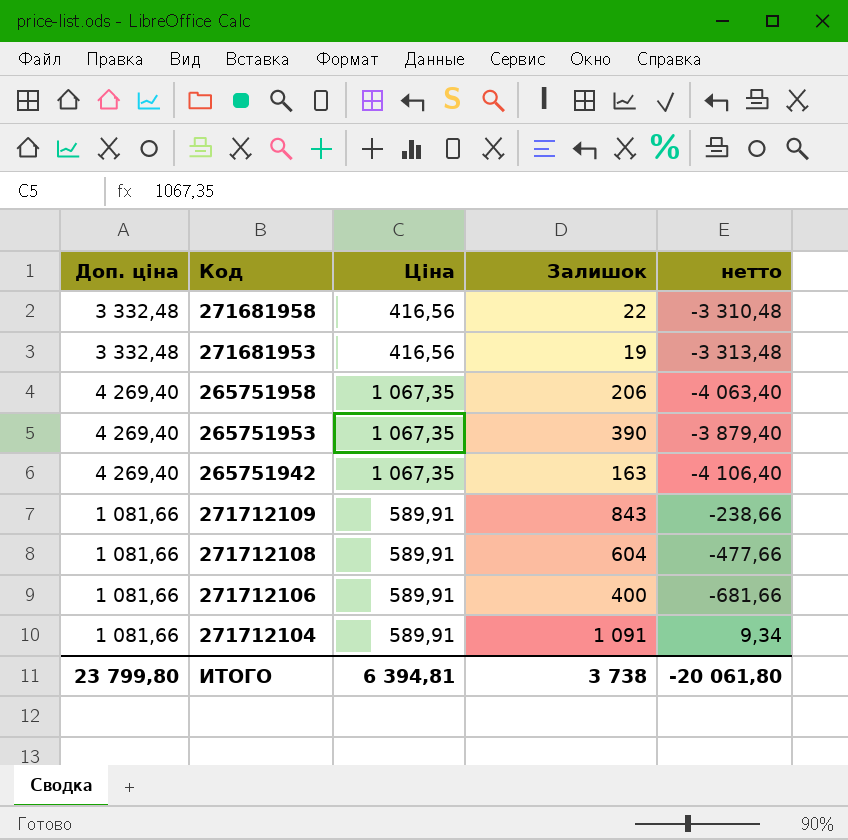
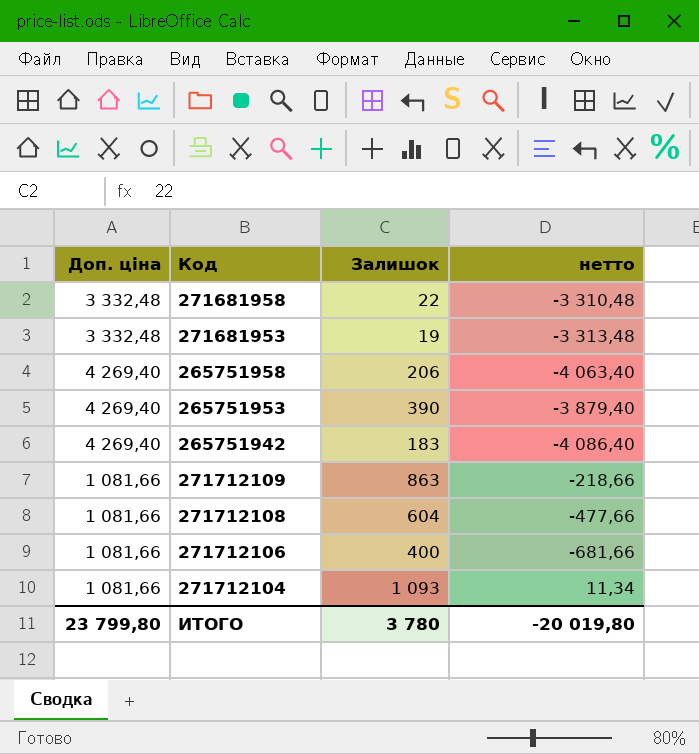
column Ціна | position: 3 -> none
265751942 | Залишок: 163 -> 183
265751942 | нетто: -4 106,40 -> -4 086,40
271712109 | Залишок: 843 -> 863
271712109 | нетто: -238,66 -> -218,66
271712104 | Залишок: 1 091 -> 1 093
271712104 | нетто: 9,34 -> 11,34
ИТОГО | Залишок: 3 738 -> 3 780
ИТОГО | нетто: -20 061,80 -> -20 019,80

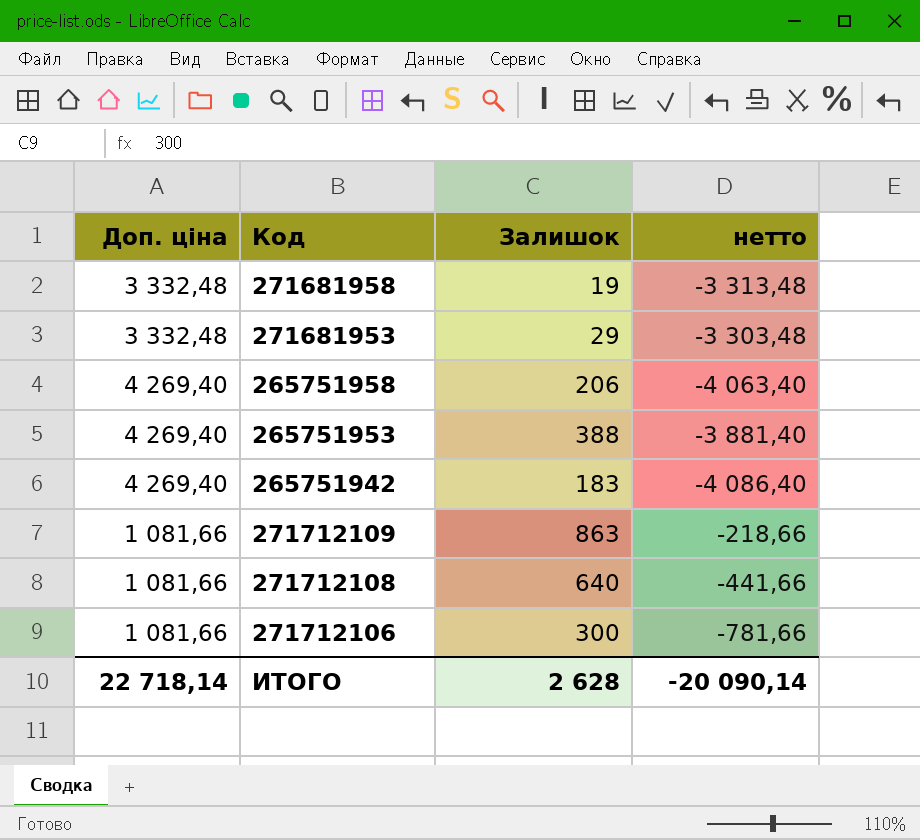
row 271712104: 1 081,66 | 1 093 | 11,34 -> none
271681958 | Залишок: 22 -> 19
271681958 | нетто: -3 310,48 -> -3 313,48
271681953 | Залишок: 19 -> 29
271681953 | нетто: -3 313,48 -> -3 303,48
265751953 | Залишок: 390 -> 388
265751953 | нетто: -3 879,40 -> -3 881,40
271712108 | Залишок: 604 -> 640
271712108 | нетто: -477,66 -> -441,66
271712106 | Залишок: 400 -> 300
271712106 | нетто: -681,66 -> -781,66
ИТОГО | Доп. ціна: 23 799,80 -> 22 718,14
ИТОГО | Залишок: 3 780 -> 2 628
ИТОГО | нетто: -20 019,80 -> -20 090,14

